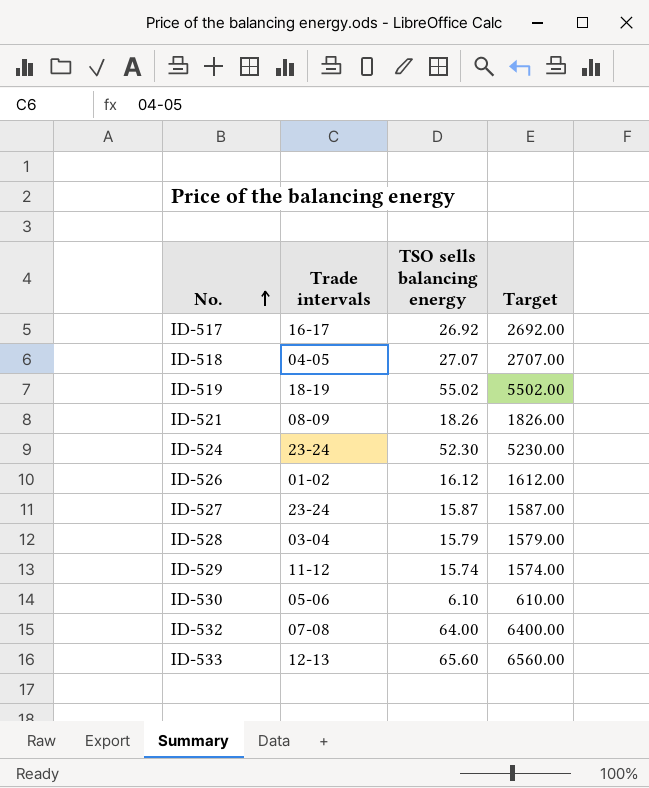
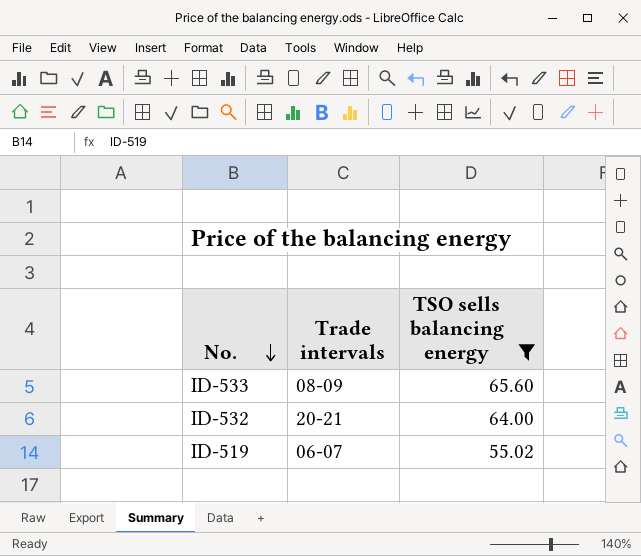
filter: none -> TSO sells balancing energy >= 55.02
row order: No. ascending -> No. descending
column Target | formula: [TSO sells balancing energy] * 100 -> none
ID-533 | Trade intervals: 12-13 -> 08-09
ID-532 | Trade intervals: 07-08 -> 20-21
ID-519 | Trade intervals: 18-19 -> 06-07

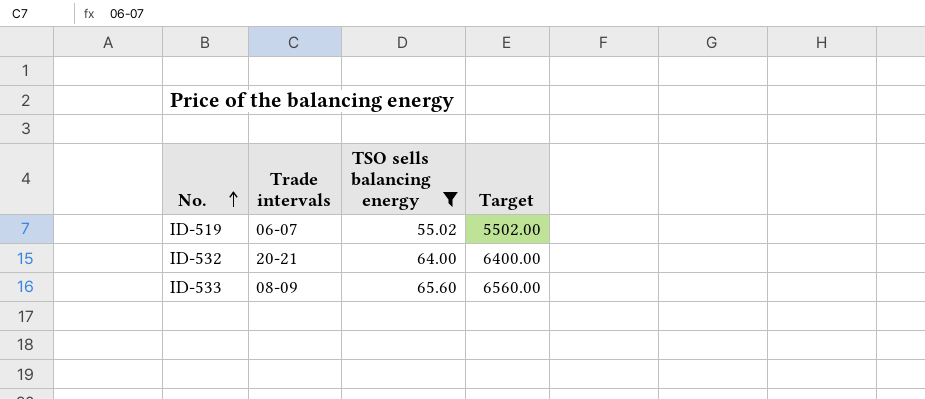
row order: No. descending -> No. ascending
column Target | formula: none -> [TSO sells balancing energy] * 100

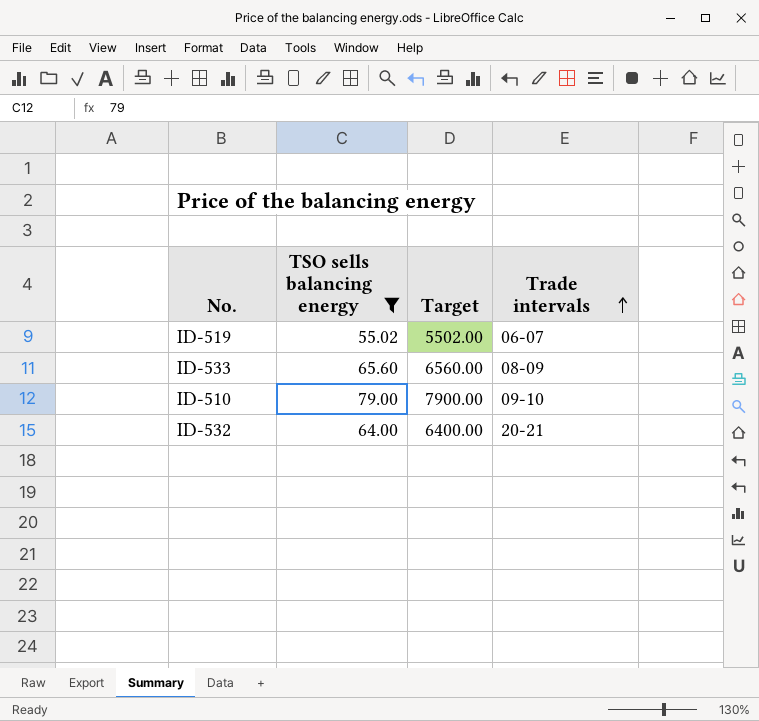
row order: No. ascending -> Trade intervals ascending
column Trade intervals | position: 2 -> 4
row ID-510: none -> 79.00 | 7900.00 | 09-10

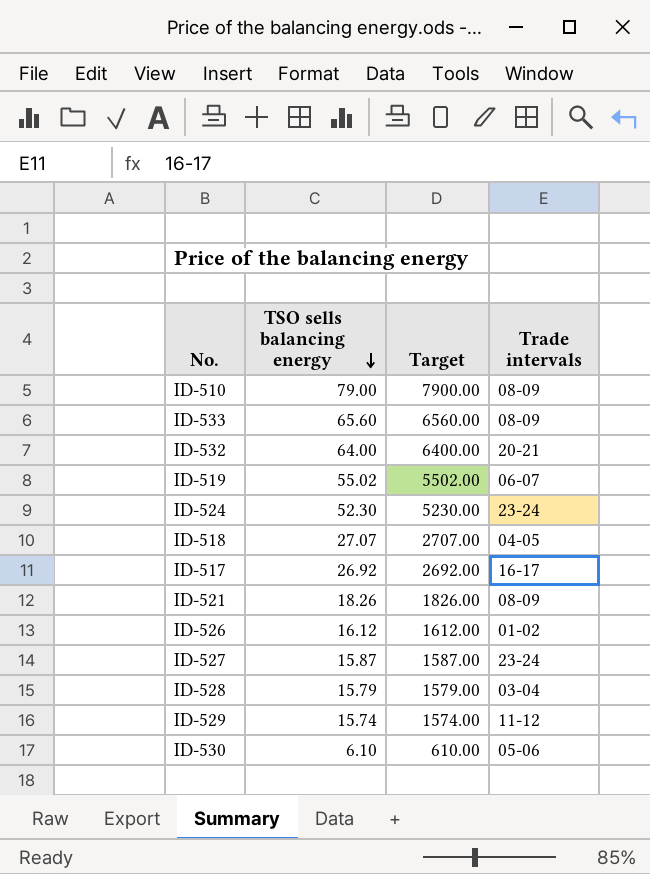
filter: TSO sells balancing energy >= 55.02 -> none
row order: Trade intervals ascending -> TSO sells balancing energy descending
ID-510 | Trade intervals: 09-10 -> 08-09

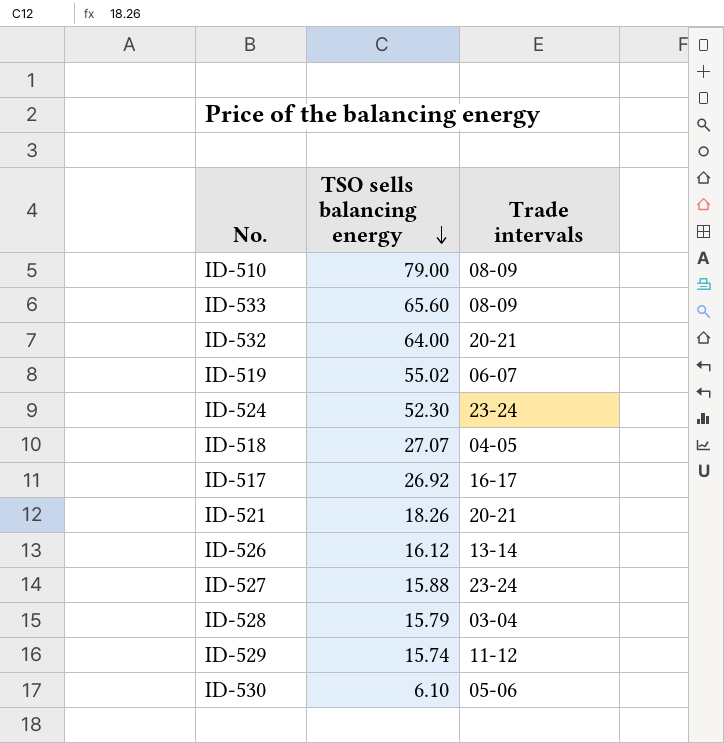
column Target | formula: [TSO sells balancing energy] * 100 -> none
ID-521 | Trade intervals: 08-09 -> 20-21
ID-526 | Trade intervals: 01-02 -> 13-14
ID-527 | TSO sells balancing energy: 15.87 -> 15.88

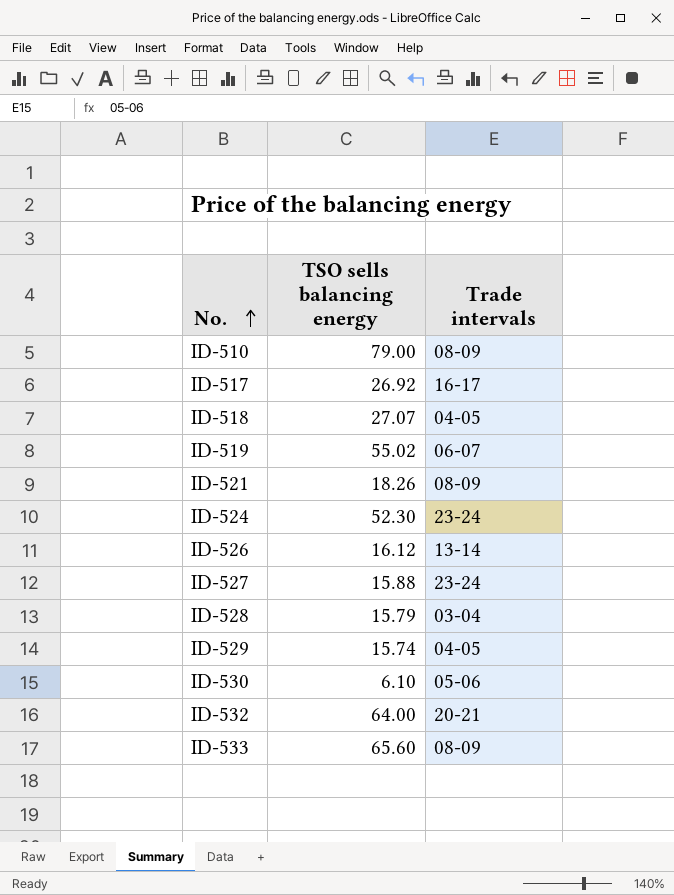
row order: TSO sells balancing energy descending -> No. ascending
ID-521 | Trade intervals: 20-21 -> 08-09
ID-529 | Trade intervals: 11-12 -> 04-05

